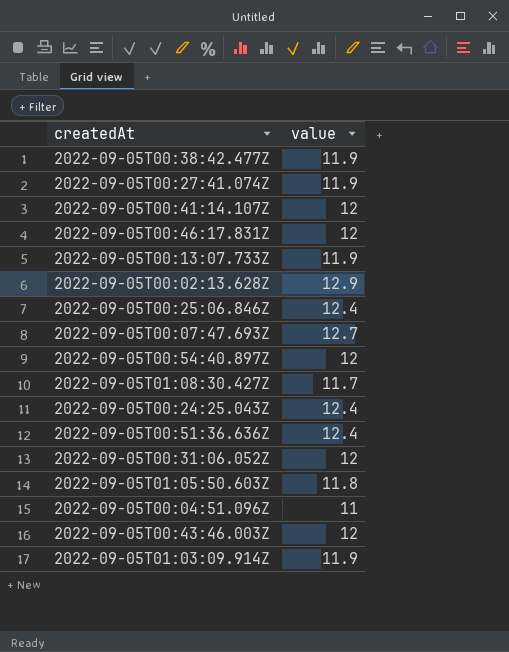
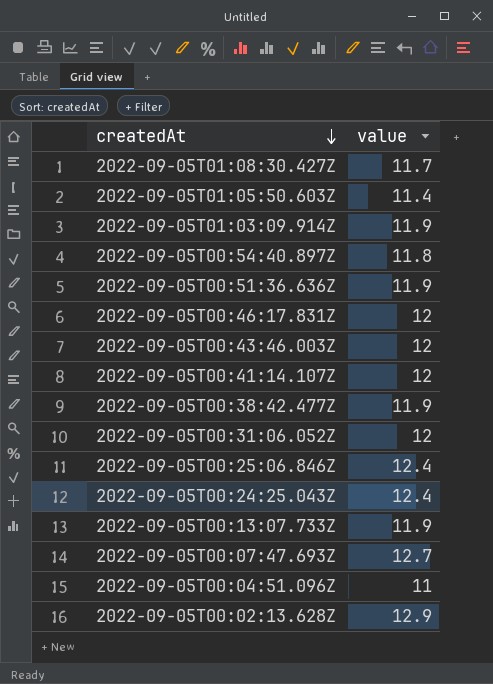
row order: none -> createdAt descending
row 2022-09-05T00:27:41.074Z: 11.9 -> none
2022-09-05T01:05:50.603Z | value: 11.8 -> 11.4
2022-09-05T00:54:40.897Z | value: 12 -> 11.8
2022-09-05T00:51:36.636Z | value: 12.4 -> 11.9

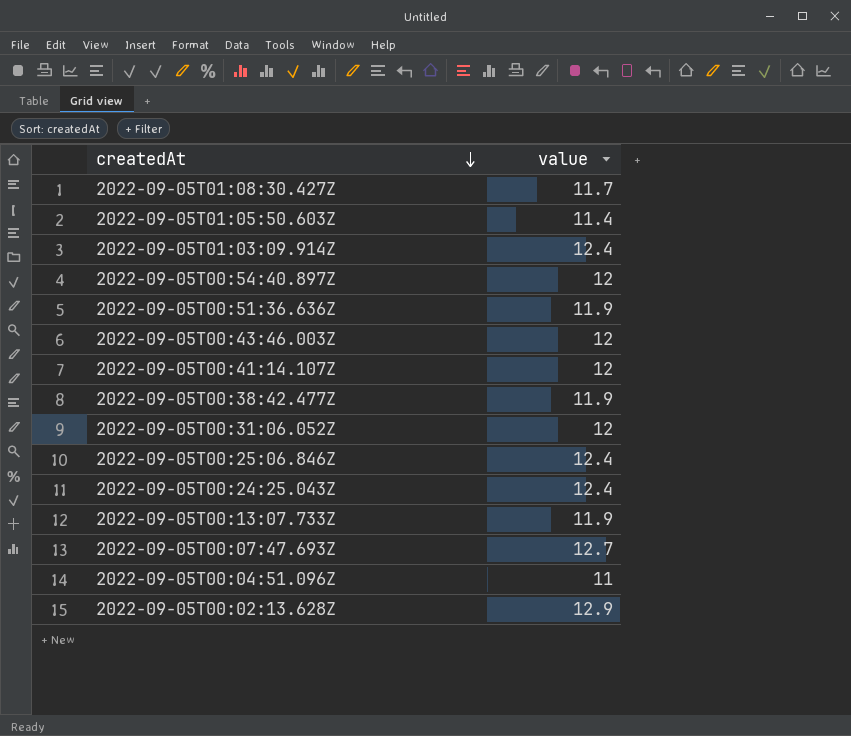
row 2022-09-05T00:46:17.831Z: 12 -> none
2022-09-05T01:03:09.914Z | value: 11.9 -> 12.4
2022-09-05T00:54:40.897Z | value: 11.8 -> 12

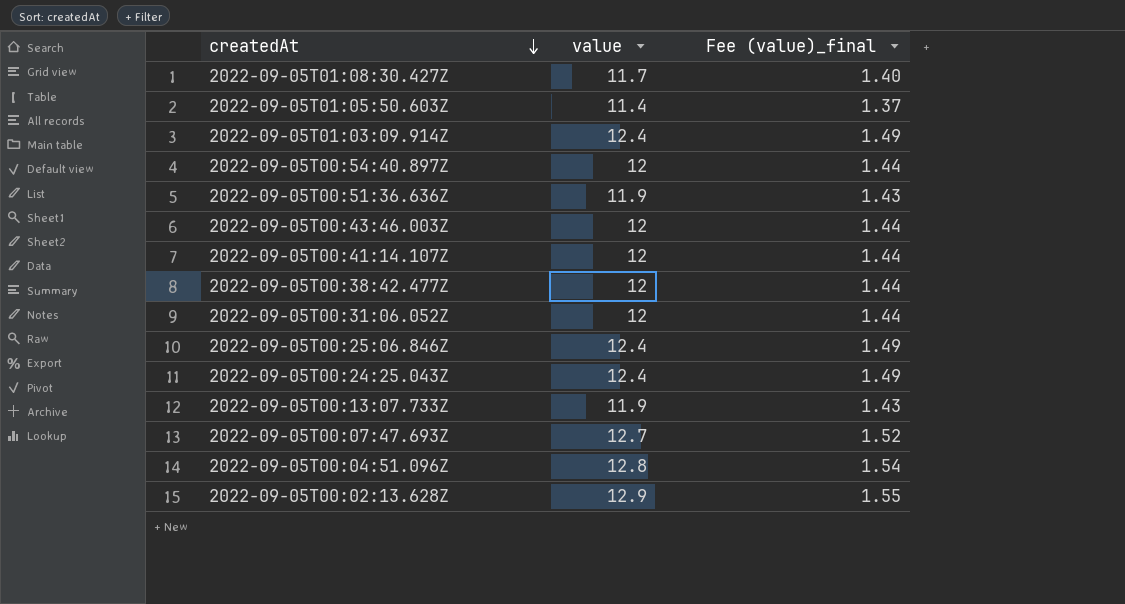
column Fee (value)_final | formula: none -> [value] * 0.12
2022-09-05T00:38:42.477Z | value: 11.9 -> 12
2022-09-05T00:04:51.096Z | value: 11 -> 12.8

